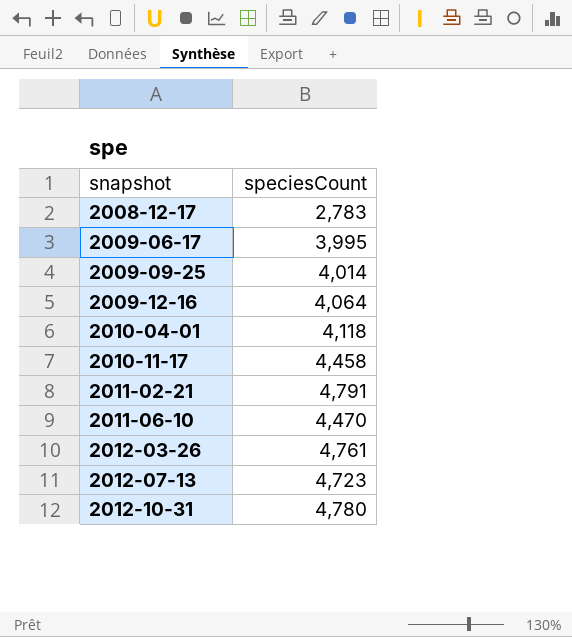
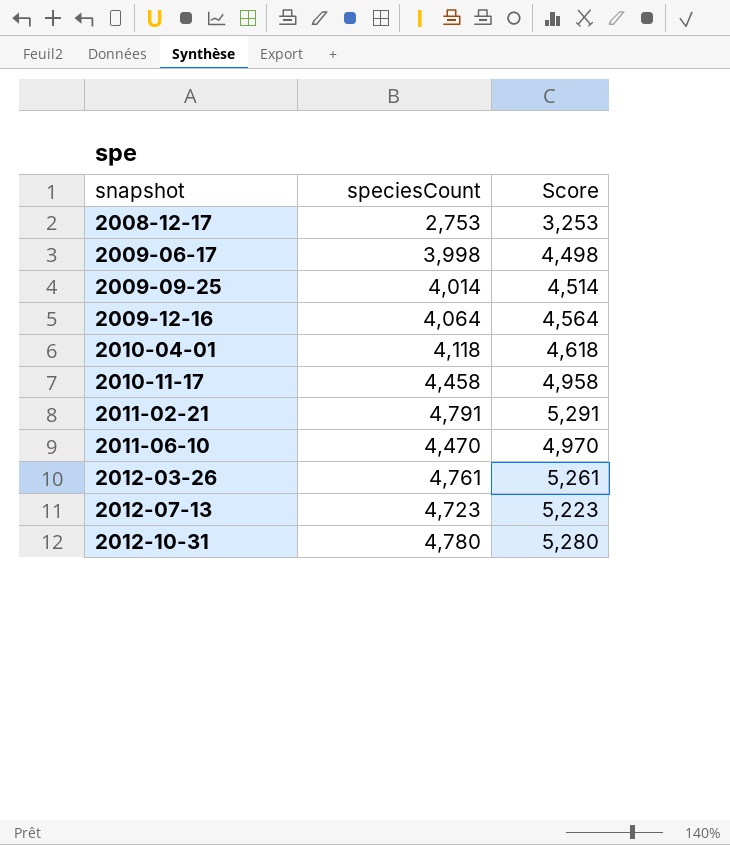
column Score | formula: none -> [speciesCount] + 500
2008-12-17 | speciesCount: 2,783 -> 2,753
2009-06-17 | speciesCount: 3,995 -> 3,998

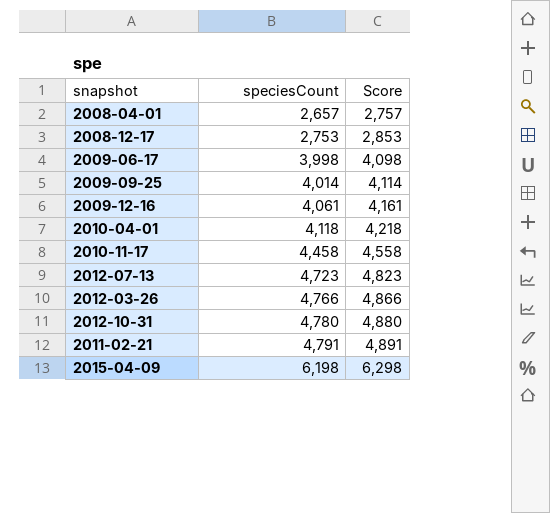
row order: snapshot ascending -> speciesCount ascending
column Score | formula: [speciesCount] + 500 -> [speciesCount] + 100
row 2011-06-10: 4,470 | 4,970 -> none
row 2008-04-01: none -> 2,657 | 2,757
2009-12-16 | speciesCount: 4,064 -> 4,061
2012-03-26 | speciesCount: 4,761 -> 4,766
row 2015-04-09: none -> 6,198 | 6,298

